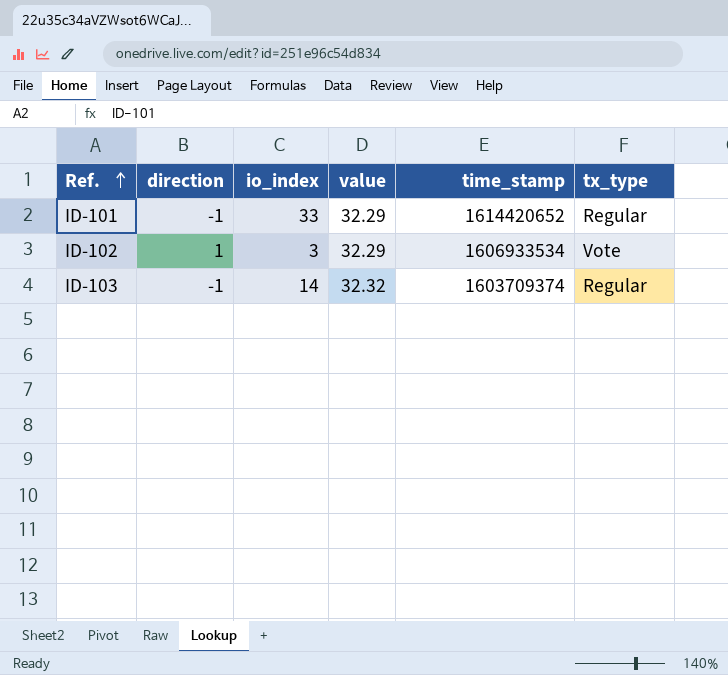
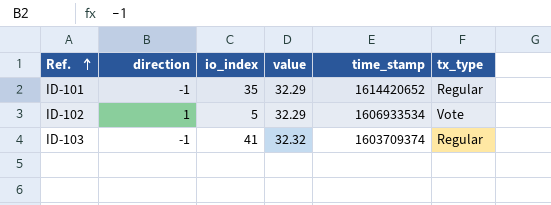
ID-101 | io_index: 33 -> 35
ID-102 | io_index: 3 -> 5
ID-103 | io_index: 14 -> 41

